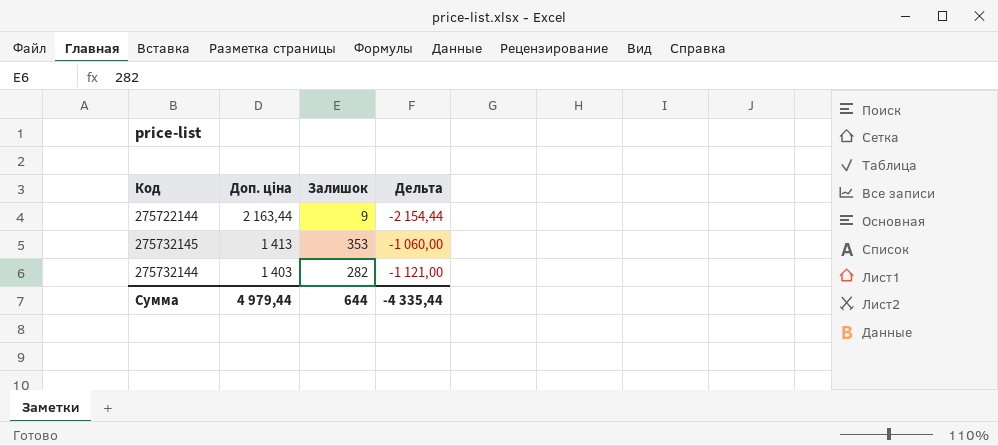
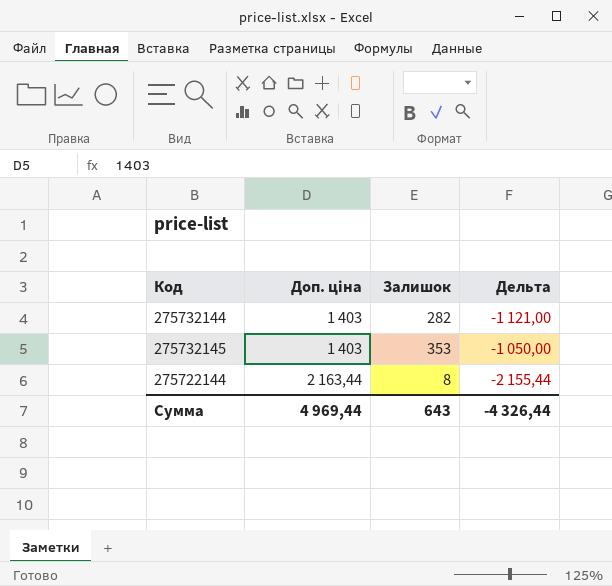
row order: Доп. ціна descending -> Доп. ціна ascending
275732145 | Доп. ціна: 1 413 -> 1 403
275732145 | Дельта: -1 060,00 -> -1 050,00
275722144 | Залишок: 9 -> 8
275722144 | Дельта: -2 154,44 -> -2 155,44
Сумма | Доп. ціна: 4 979,44 -> 4 969,44
Сумма | Залишок: 644 -> 643
Сумма | Дельта: -4 335,44 -> -4 326,44

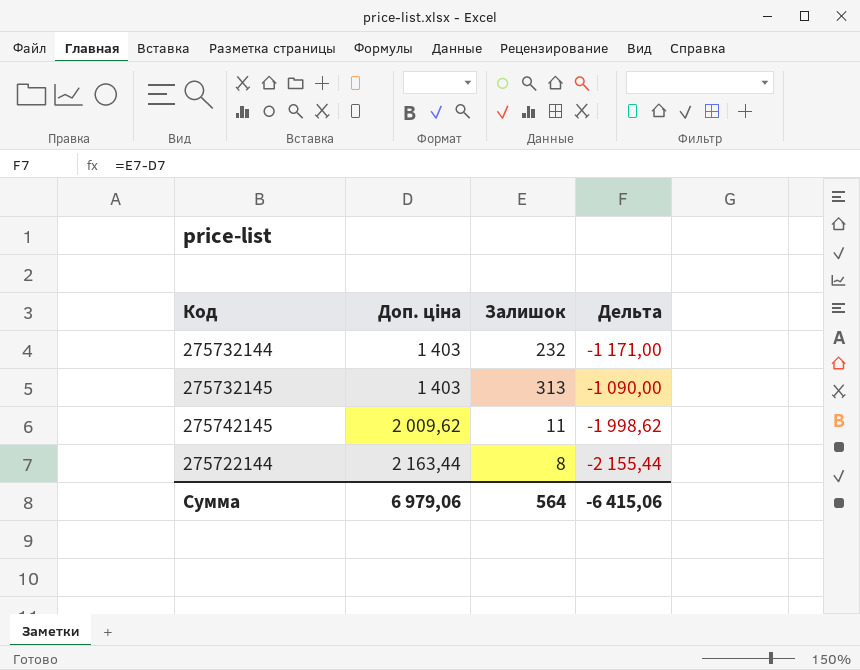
275732144 | Залишок: 282 -> 232
275732144 | Дельта: -1 121,00 -> -1 171,00
275732145 | Залишок: 353 -> 313
275732145 | Дельта: -1 050,00 -> -1 090,00
row 275742145: none -> 2 009,62 | 11 | -1 998,62
Сумма | Доп. ціна: 4 969,44 -> 6 979,06
Сумма | Залишок: 643 -> 564
Сумма | Дельта: -4 326,44 -> -6 415,06

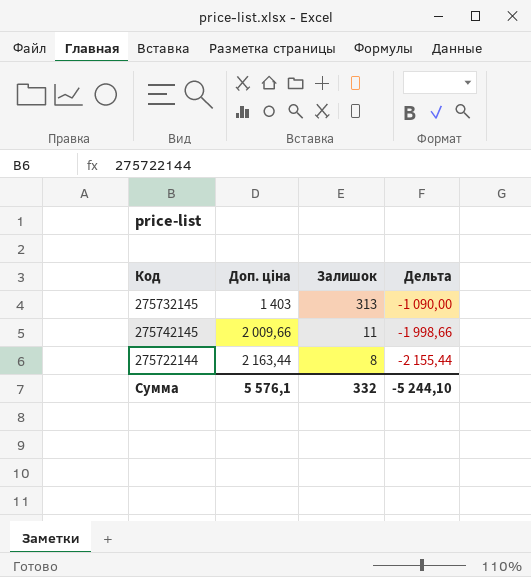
row 275732144: 1 403 | 232 | -1 171,00 -> none
275742145 | Доп. ціна: 2 009,62 -> 2 009,66
275742145 | Дельта: -1 998,62 -> -1 998,66
Сумма | Доп. ціна: 6 979,06 -> 5 576,1
Сумма | Залишок: 564 -> 332
Сумма | Дельта: -6 415,06 -> -5 244,10

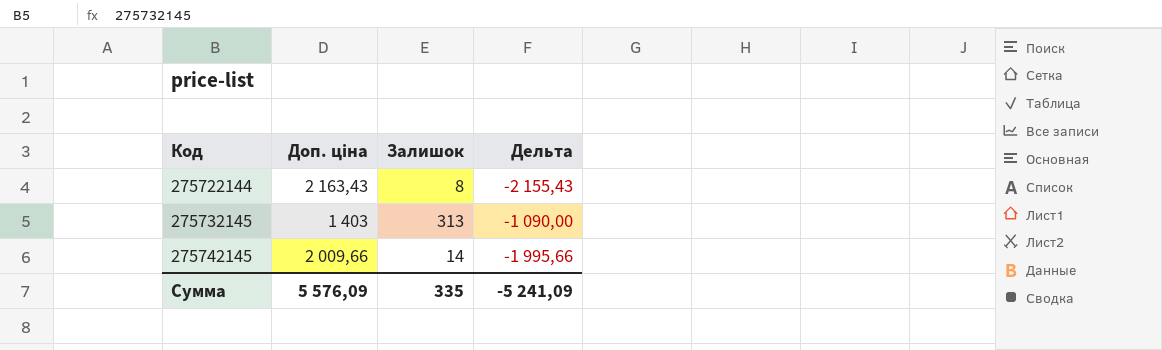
row order: Доп. ціна ascending -> Код ascending
275722144 | Доп. ціна: 2 163,44 -> 2 163,43
275722144 | Дельта: -2 155,44 -> -2 155,43
275742145 | Залишок: 11 -> 14
275742145 | Дельта: -1 998,66 -> -1 995,66
Сумма | Доп. ціна: 5 576,1 -> 5 576,09
Сумма | Залишок: 332 -> 335
Сумма | Дельта: -5 244,10 -> -5 241,09

